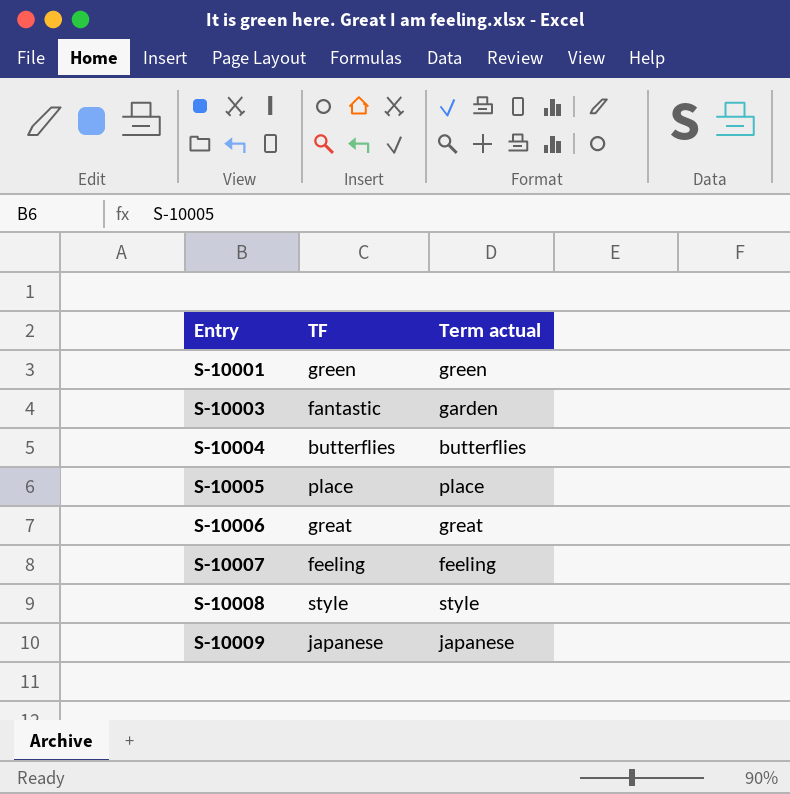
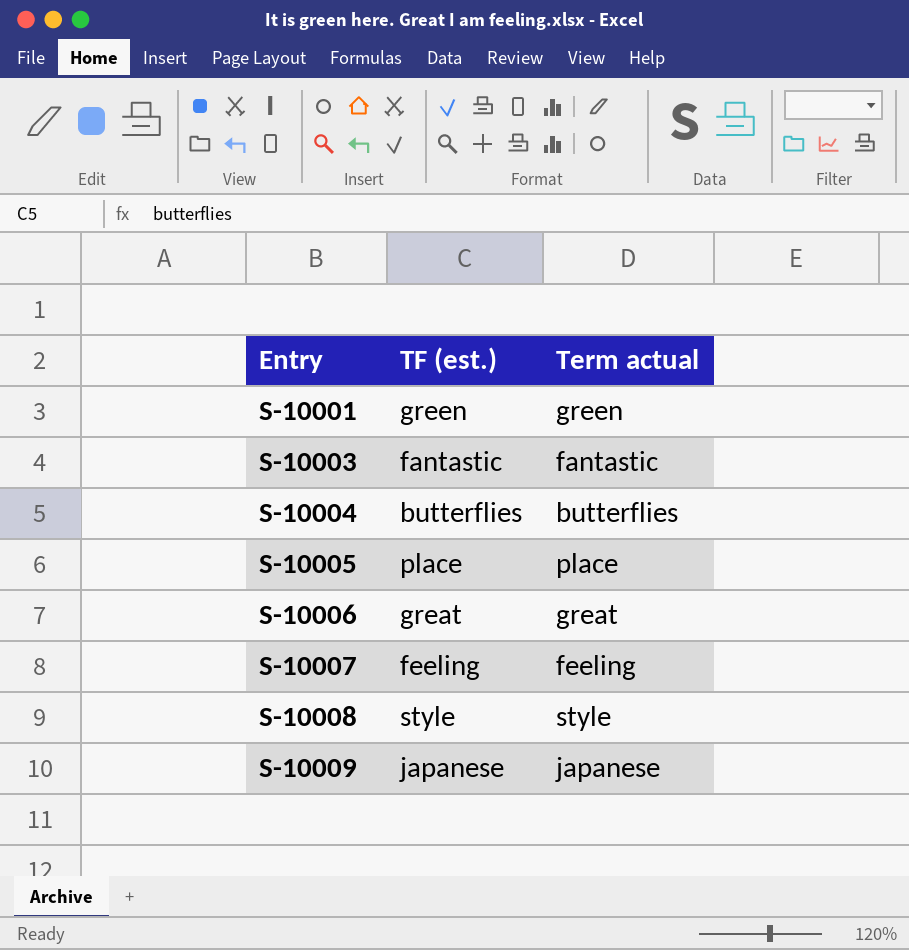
column name: TF -> TF (est.)
S-10003 | Term actual: garden -> fantastic

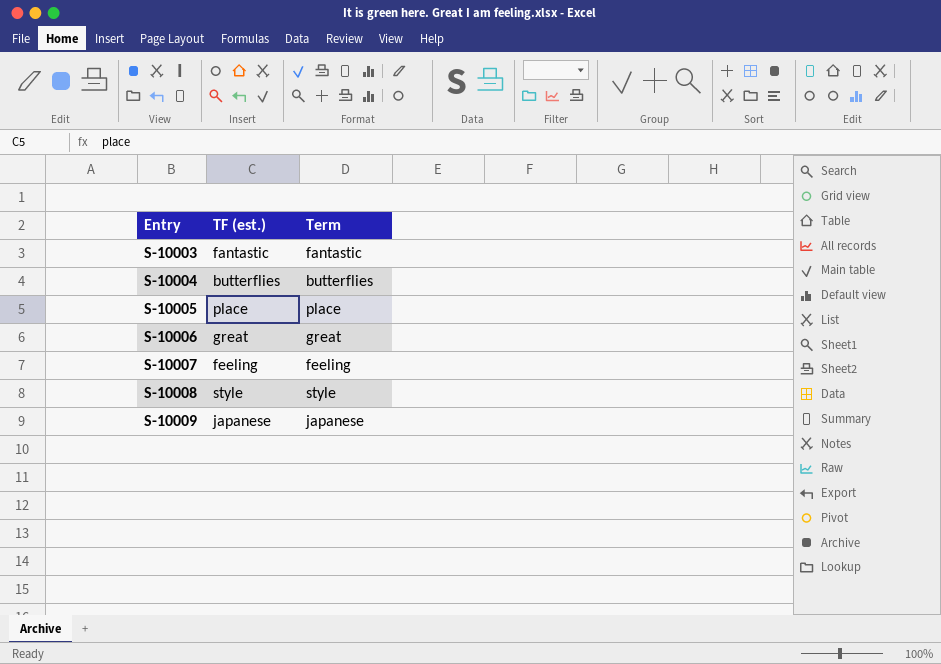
column name: Term actual -> Term
row S-10001: green | green -> none

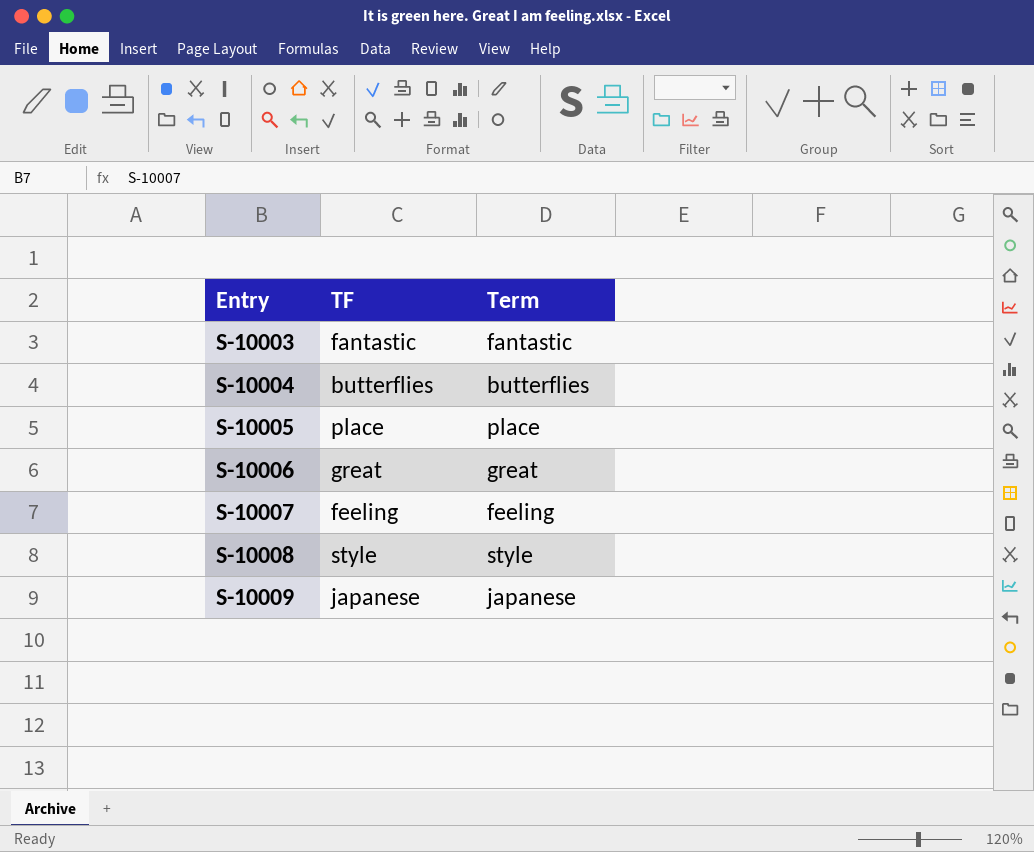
column name: TF (est.) -> TF

